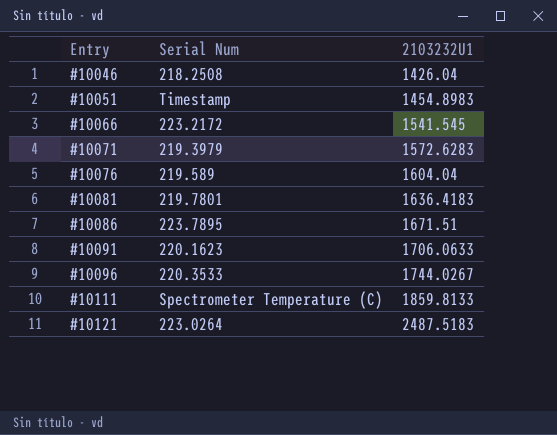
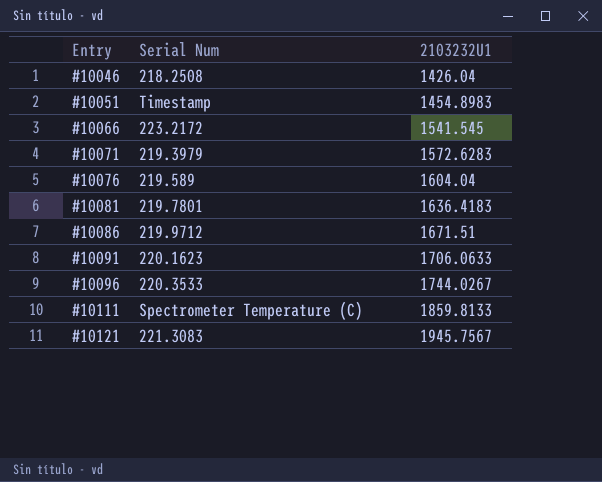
#10086 | Serial Num: 223.7895 -> 219.9712
#10121 | Serial Num: 223.0264 -> 221.3083
#10121 | 2103232U1: 2487.5183 -> 1945.7567

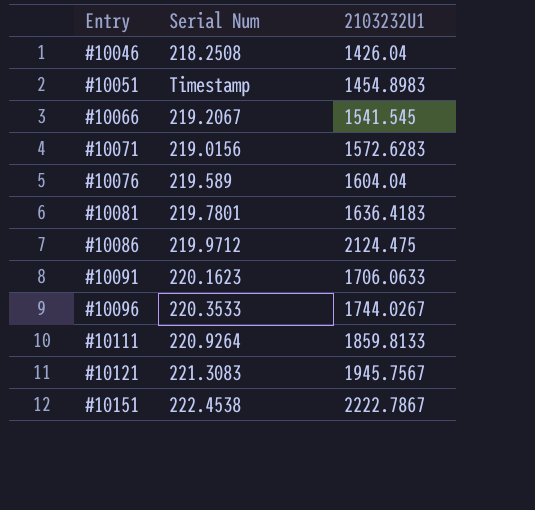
#10066 | Serial Num: 223.2172 -> 219.2067
#10071 | Serial Num: 219.3979 -> 219.0156
#10086 | 2103232U1: 1671.51 -> 2124.475
#10111 | Serial Num: Spectrometer Temperature (C) -> 220.9264
row #10151: none -> 222.4538 | 2222.7867

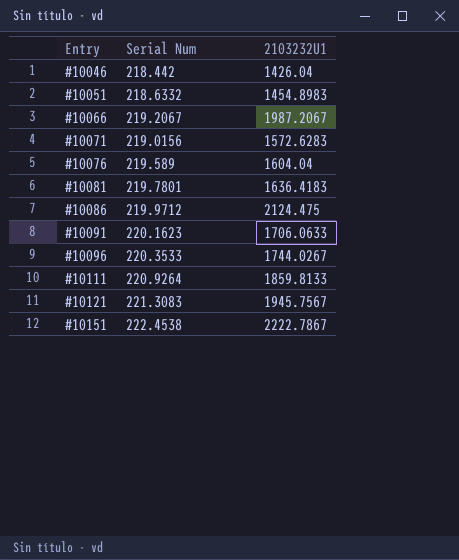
#10046 | Serial Num: 218.2508 -> 218.442
#10051 | Serial Num: Timestamp -> 218.6332
#10066 | 2103232U1: 1541.545 -> 1987.2067

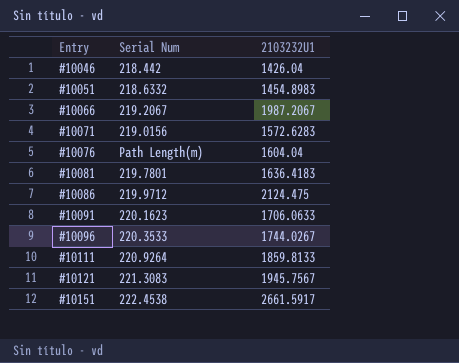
#10076 | Serial Num: 219.589 -> Path Length(m)
#10151 | 2103232U1: 2222.7867 -> 2661.5917

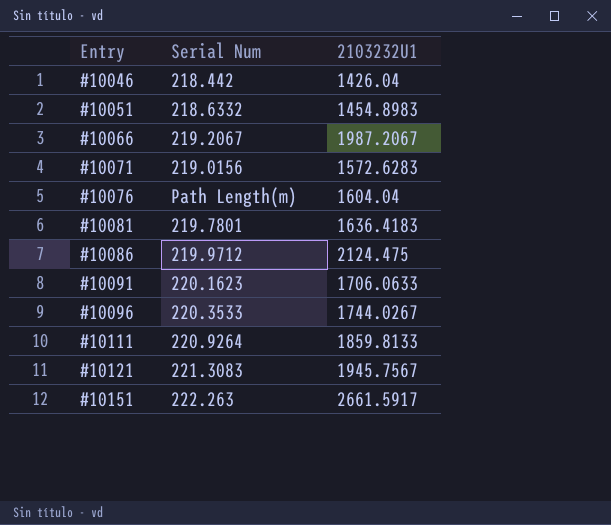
#10151 | Serial Num: 222.4538 -> 222.263

